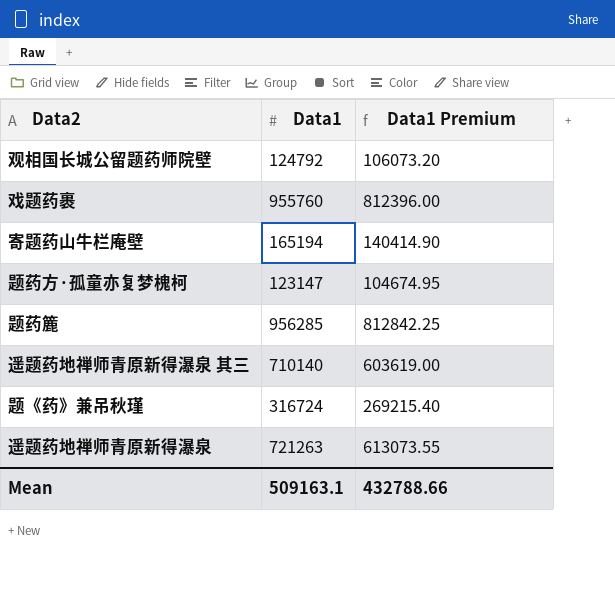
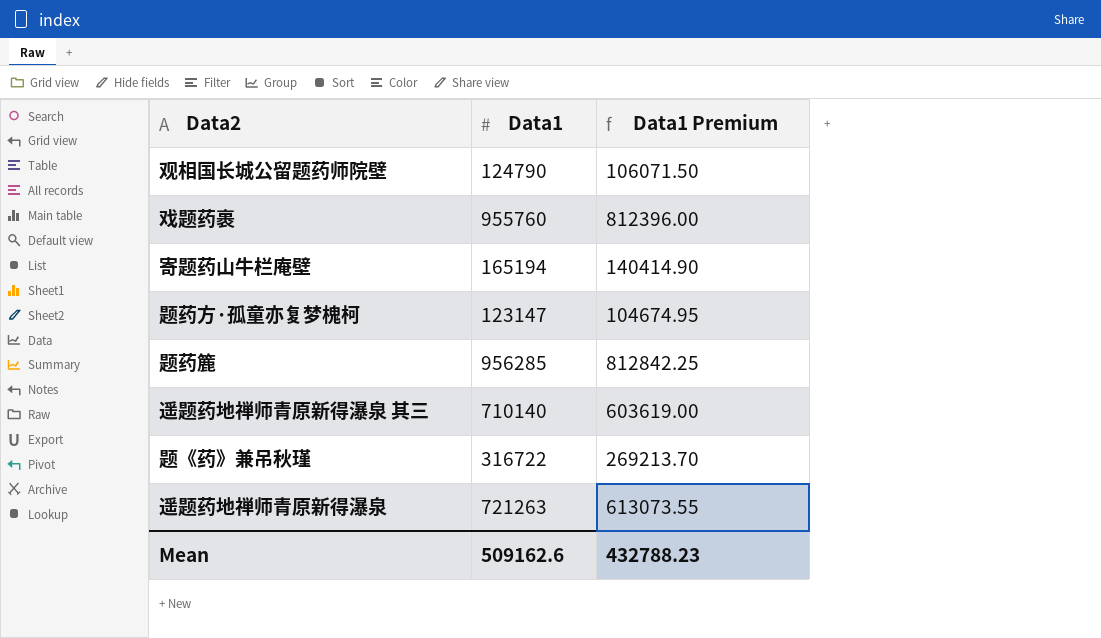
观相国长城公留题药师院壁 | Data1: 124792 -> 124790
观相国长城公留题药师院壁 | Data1 Premium: 106073.20 -> 106071.50
题《药》兼吊秋瑾 | Data1: 316724 -> 316722
题《药》兼吊秋瑾 | Data1 Premium: 269215.40 -> 269213.70
Mean | Data1: 509163.1 -> 509162.6
Mean | Data1 Premium: 432788.66 -> 432788.23

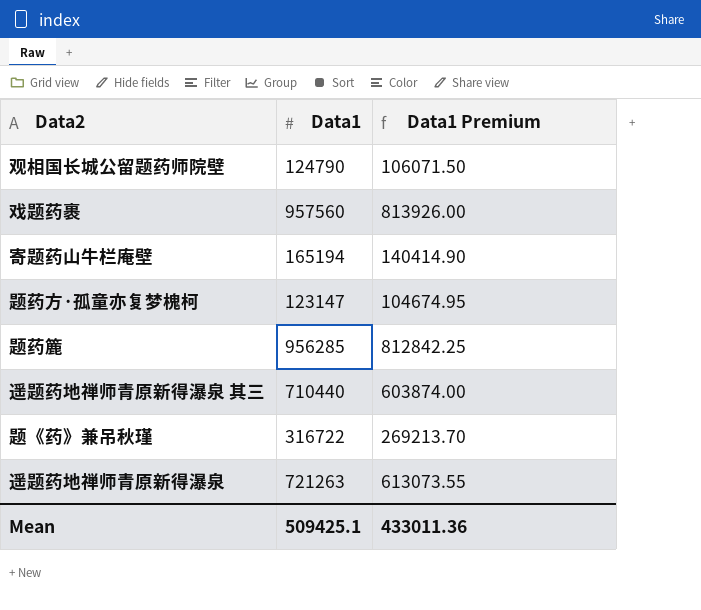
戏题药裹 | Data1: 955760 -> 957560
戏题药裹 | Data1 Premium: 812396.00 -> 813926.00
遥题药地禅师青原新得瀑泉 其三 | Data1: 710140 -> 710440
遥题药地禅师青原新得瀑泉 其三 | Data1 Premium: 603619.00 -> 603874.00
Mean | Data1: 509162.6 -> 509425.1
Mean | Data1 Premium: 432788.23 -> 433011.36

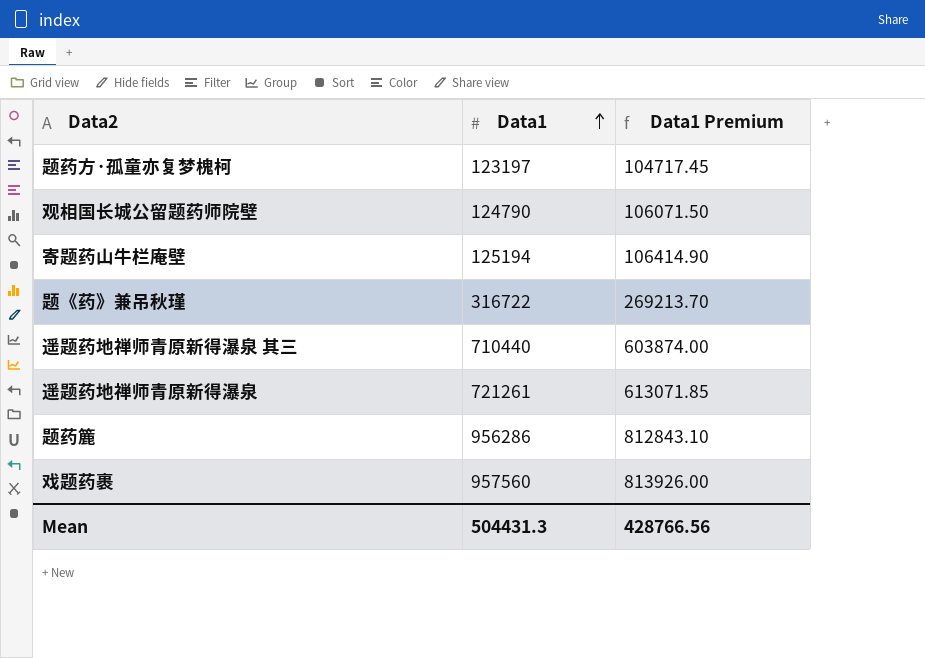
row order: none -> Data1 ascending
题药方·孤童亦复梦槐柯 | Data1: 123147 -> 123197
题药方·孤童亦复梦槐柯 | Data1 Premium: 104674.95 -> 104717.45
寄题药山牛栏庵壁 | Data1: 165194 -> 125194
寄题药山牛栏庵壁 | Data1 Premium: 140414.90 -> 106414.90
遥题药地禅师青原新得瀑泉 | Data1: 721263 -> 721261
遥题药地禅师青原新得瀑泉 | Data1 Premium: 613073.55 -> 613071.85
题药簏 | Data1: 956285 -> 956286
题药簏 | Data1 Premium: 812842.25 -> 812843.10
Mean | Data1: 509425.1 -> 504431.3
Mean | Data1 Premium: 433011.36 -> 428766.56

